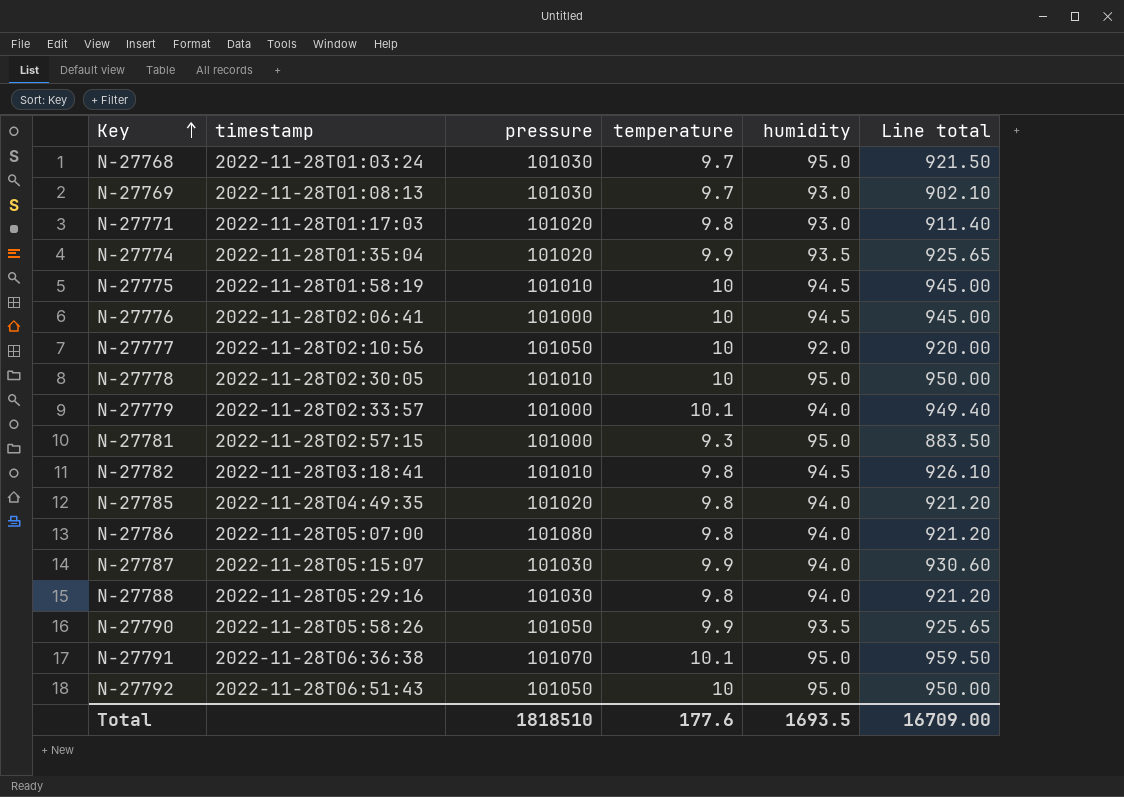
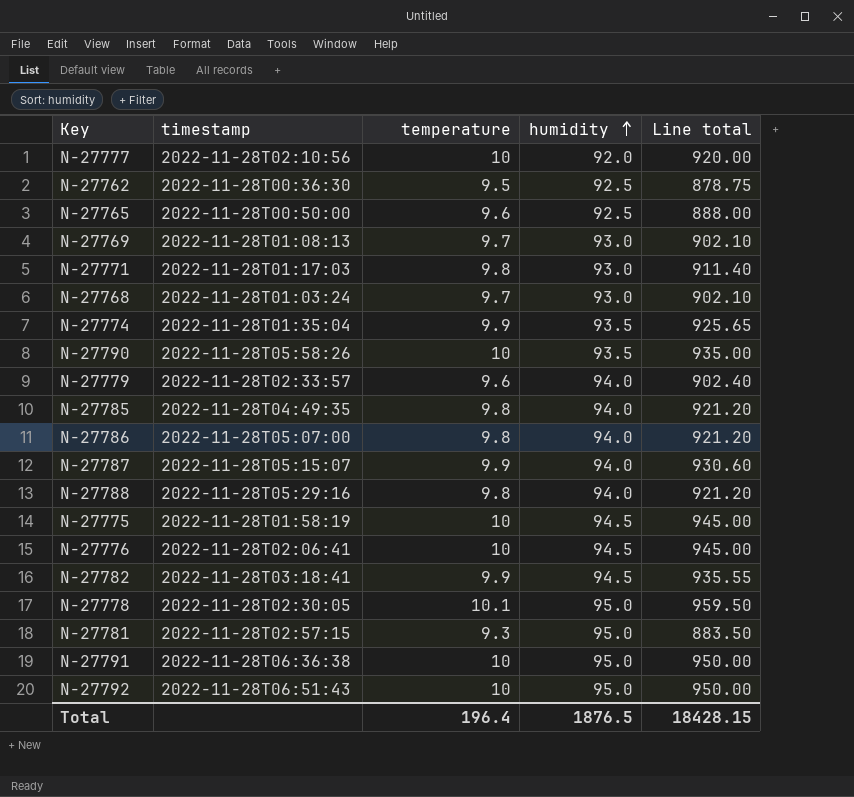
row order: Key ascending -> humidity ascending
column pressure | position: 3 -> none
row N-27762: none -> 2022-11-28T00:36:30 | 9.5 | 92.5 | 878.75
row N-27765: none -> 2022-11-28T00:50:00 | 9.6 | 92.5 | 888.00
N-27768 | humidity: 95.0 -> 93.0
N-27768 | Line total: 921.50 -> 902.10
N-27790 | temperature: 9.9 -> 10
N-27790 | Line total: 925.65 -> 935.00
N-27779 | temperature: 10.1 -> 9.6
N-27779 | Line total: 949.40 -> 902.40
N-27782 | temperature: 9.8 -> 9.9
N-27782 | Line total: 926.10 -> 935.55
N-27778 | temperature: 10 -> 10.1
N-27778 | Line total: 950.00 -> 959.50
N-27791 | temperature: 10.1 -> 10
N-27791 | Line total: 959.50 -> 950.00
Total | temperature: 177.6 -> 196.4
Total | humidity: 1693.5 -> 1876.5
Total | Line total: 16709.00 -> 18428.15

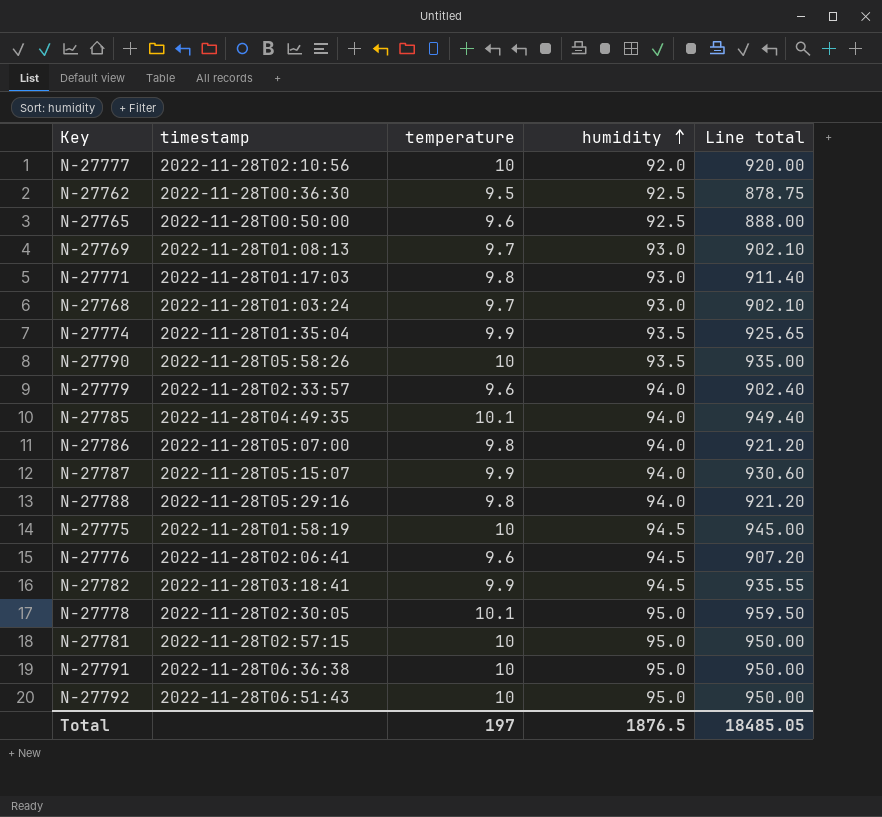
N-27785 | temperature: 9.8 -> 10.1
N-27785 | Line total: 921.20 -> 949.40
N-27776 | temperature: 10 -> 9.6
N-27776 | Line total: 945.00 -> 907.20
N-27781 | temperature: 9.3 -> 10
N-27781 | Line total: 883.50 -> 950.00
Total | temperature: 196.4 -> 197
Total | Line total: 18428.15 -> 18485.05

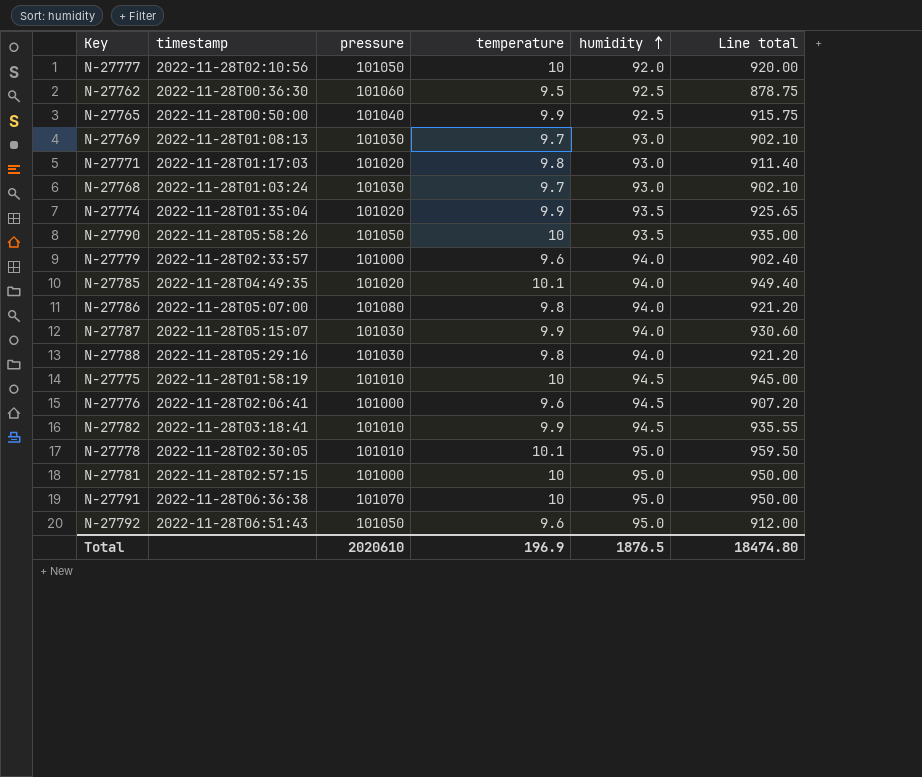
column pressure | position: none -> 3
N-27765 | temperature: 9.6 -> 9.9
N-27765 | Line total: 888.00 -> 915.75
N-27792 | temperature: 10 -> 9.6
N-27792 | Line total: 950.00 -> 912.00
Total | temperature: 197 -> 196.9
Total | Line total: 18485.05 -> 18474.80

